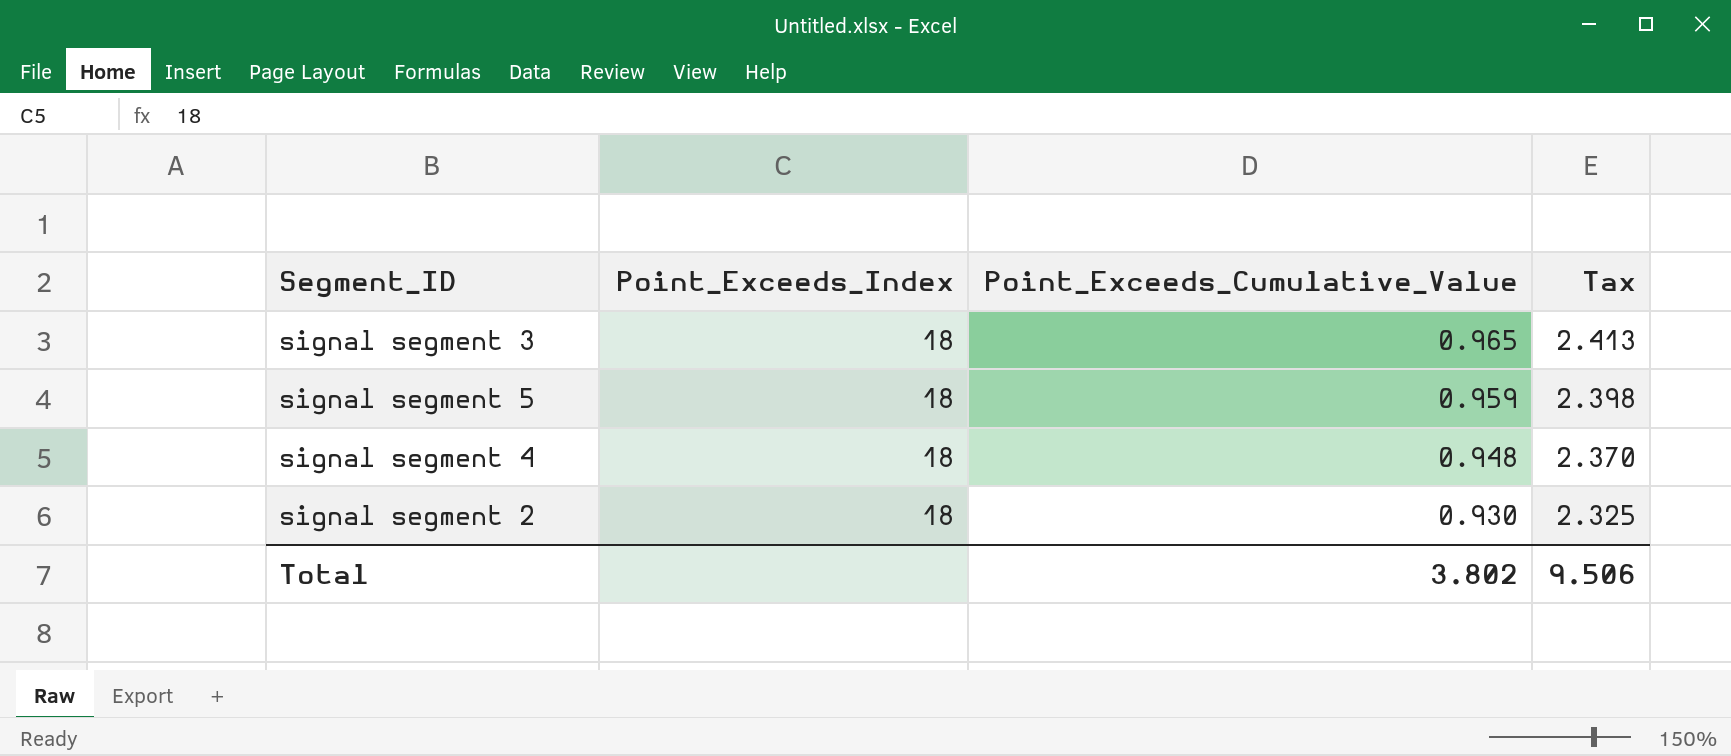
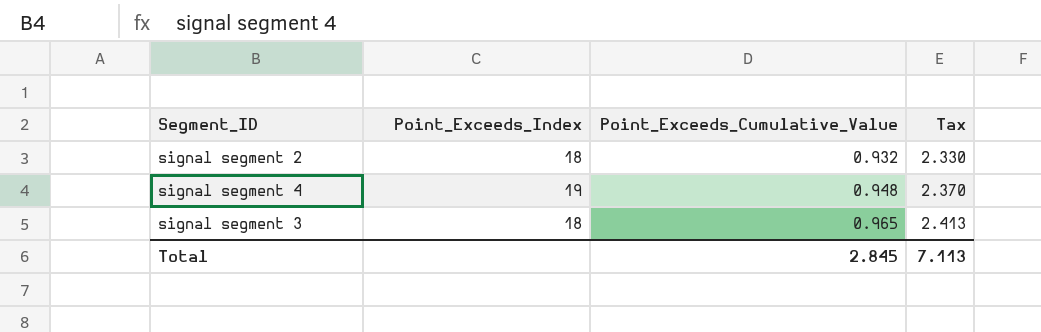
row order: Point_Exceeds_Cumulative_Value descending -> Point_Exceeds_Cumulative_Value ascending
row signal segment 5: 18 | 0.959 | 2.398 -> none
signal segment 2 | Point_Exceeds_Cumulative_Value: 0.930 -> 0.932
signal segment 2 | Tax: 2.325 -> 2.330
signal segment 4 | Point_Exceeds_Index: 18 -> 19
Total | Point_Exceeds_Cumulative_Value: 3.802 -> 2.845
Total | Tax: 9.506 -> 7.113

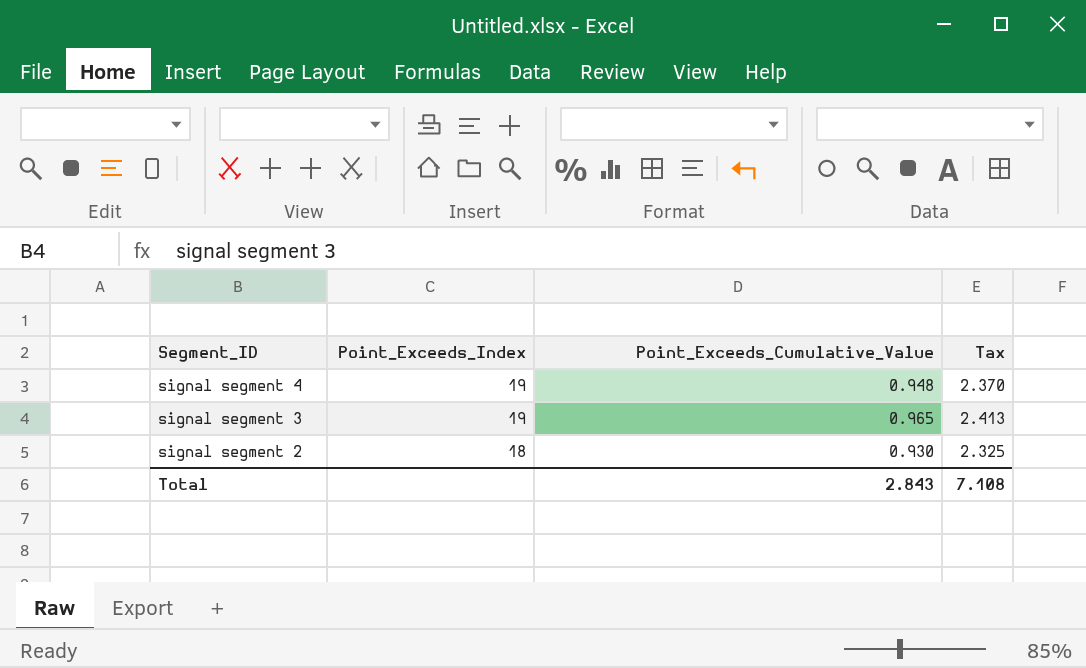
row order: Point_Exceeds_Cumulative_Value ascending -> Segment_ID descending
signal segment 3 | Point_Exceeds_Index: 18 -> 19
signal segment 2 | Point_Exceeds_Cumulative_Value: 0.932 -> 0.930
signal segment 2 | Tax: 2.330 -> 2.325
Total | Point_Exceeds_Cumulative_Value: 2.845 -> 2.843
Total | Tax: 7.113 -> 7.108

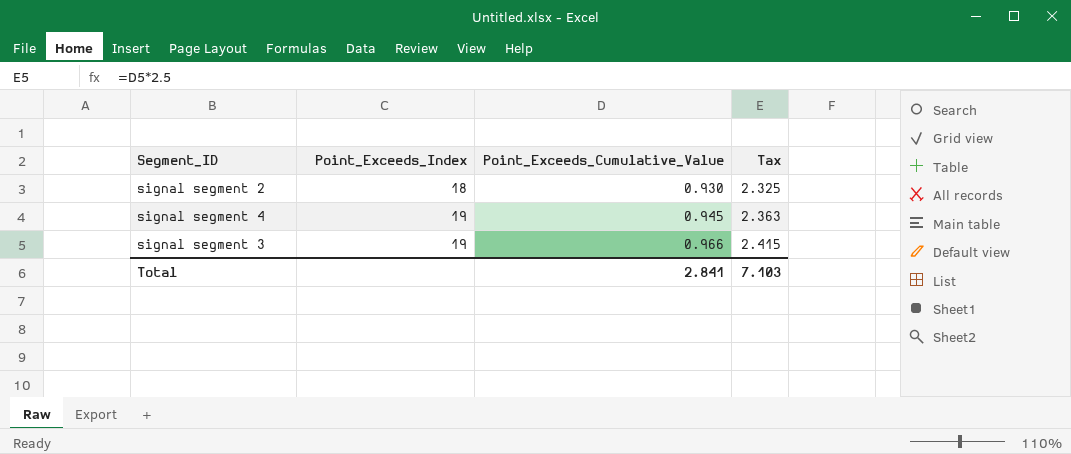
row order: Segment_ID descending -> Point_Exceeds_Index ascending
signal segment 4 | Point_Exceeds_Cumulative_Value: 0.948 -> 0.945
signal segment 4 | Tax: 2.370 -> 2.363
signal segment 3 | Point_Exceeds_Cumulative_Value: 0.965 -> 0.966
signal segment 3 | Tax: 2.413 -> 2.415
Total | Point_Exceeds_Cumulative_Value: 2.843 -> 2.841
Total | Tax: 7.108 -> 7.103

